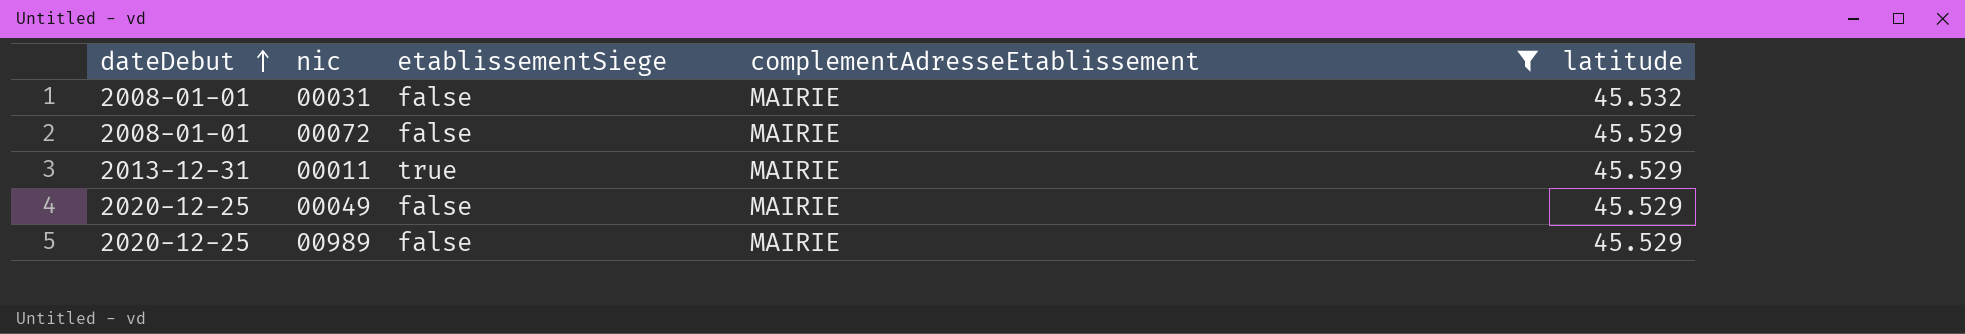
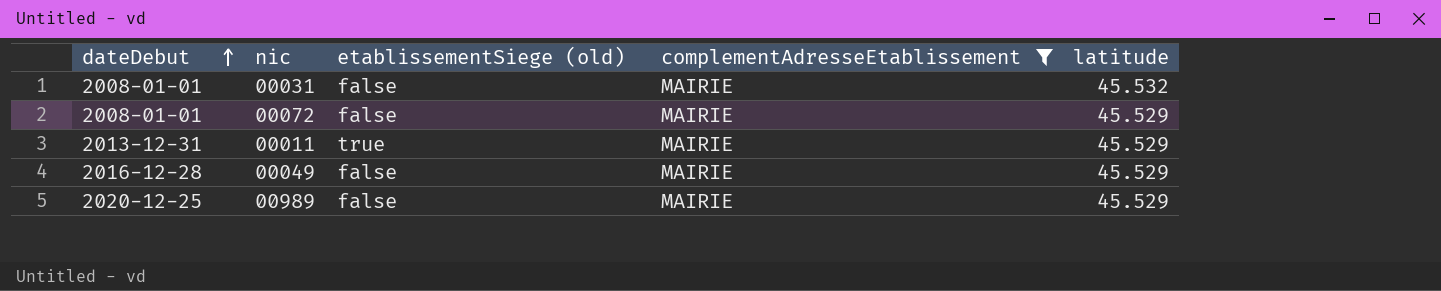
column name: etablissementSiege -> etablissementSiege (old)
00049 | dateDebut: 2020-12-25 -> 2016-12-28

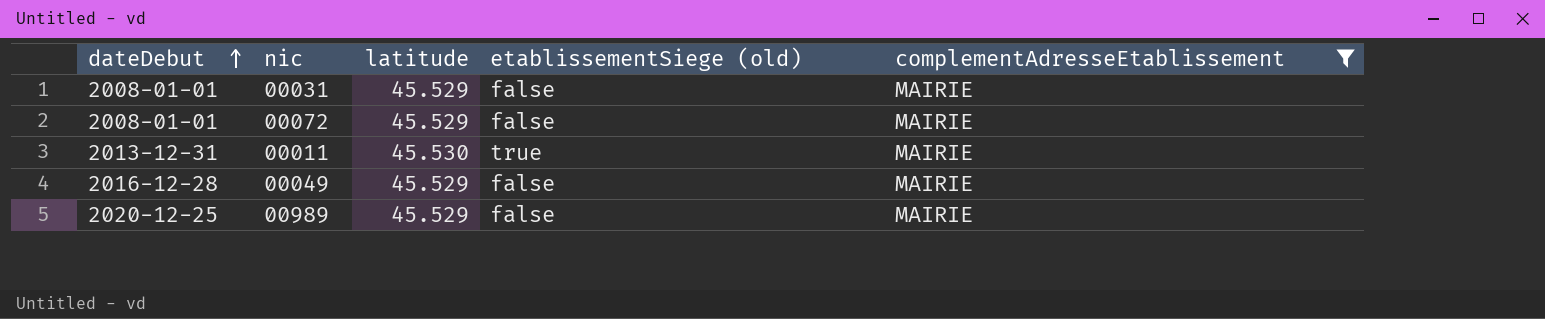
column latitude | position: 5 -> 3
00031 | latitude: 45.532 -> 45.529
00011 | latitude: 45.529 -> 45.530

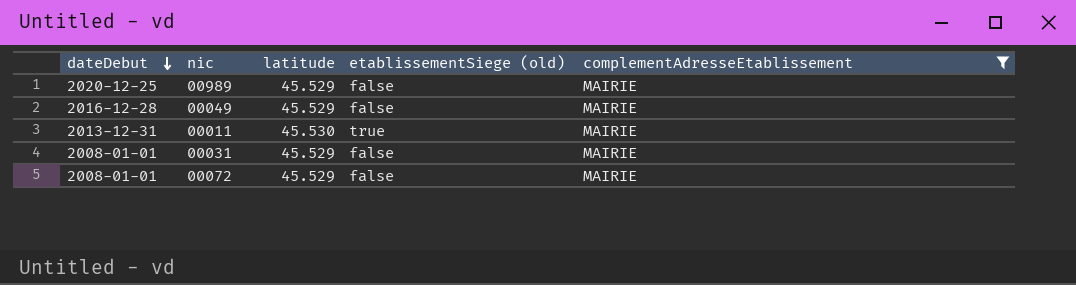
row order: dateDebut ascending -> dateDebut descending

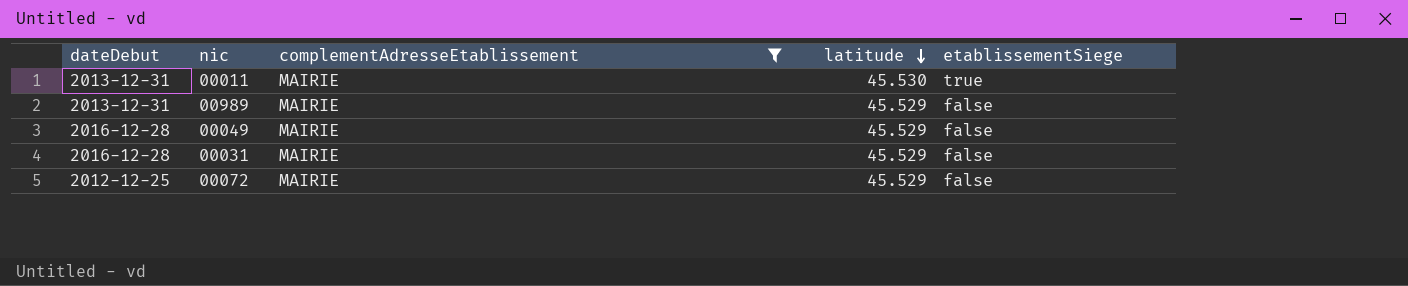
row order: dateDebut descending -> latitude descending
column complementAdresseEtablissement | position: 5 -> 3
column name: etablissementSiege (old) -> etablissementSiege
00989 | dateDebut: 2020-12-25 -> 2013-12-31
00031 | dateDebut: 2008-01-01 -> 2016-12-28
00072 | dateDebut: 2008-01-01 -> 2012-12-25

